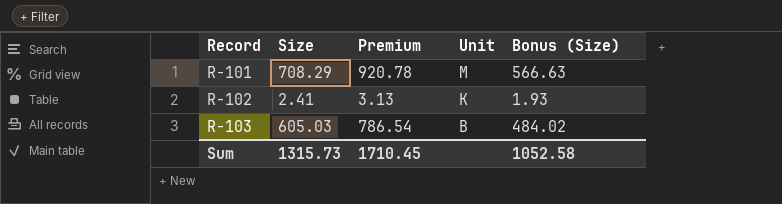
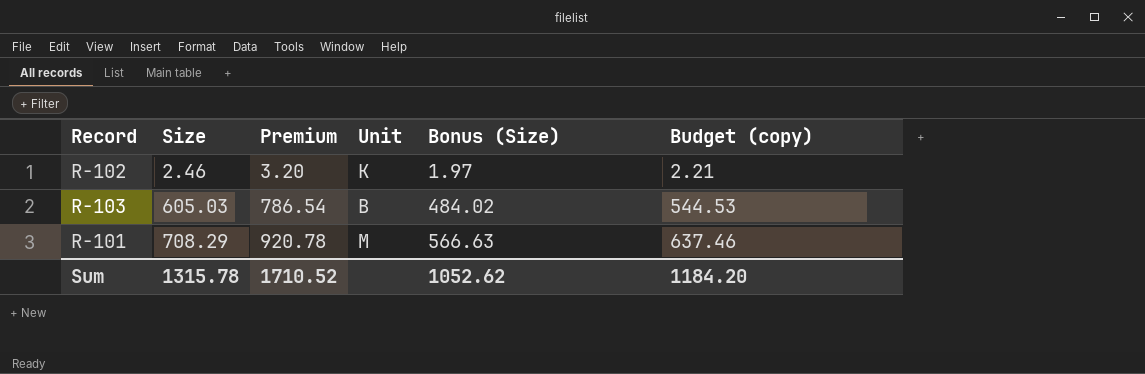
row order: Record ascending -> Size ascending
column Budget (copy) | formula: none -> [Size] * 0.9
R-102 | Size: 2.41 -> 2.46
R-102 | Premium: 3.13 -> 3.20
R-102 | Bonus (Size): 1.93 -> 1.97
Sum | Size: 1315.73 -> 1315.78
Sum | Premium: 1710.45 -> 1710.52
Sum | Bonus (Size): 1052.58 -> 1052.62

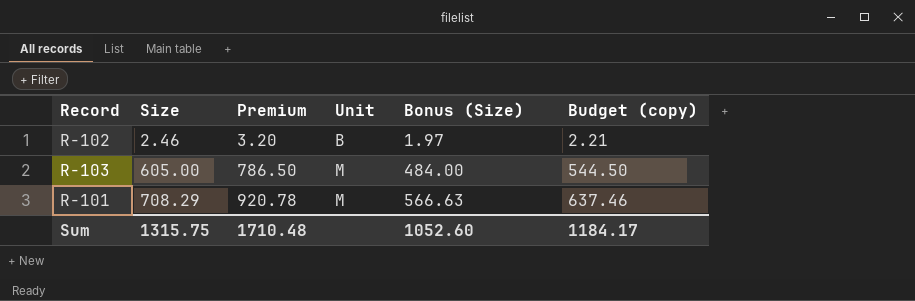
R-102 | Unit: K -> B
R-103 | Size: 605.03 -> 605.00
R-103 | Premium: 786.54 -> 786.50
R-103 | Unit: B -> M
R-103 | Bonus (Size): 484.02 -> 484.00
R-103 | Budget (copy): 544.53 -> 544.50
Sum | Size: 1315.78 -> 1315.75
Sum | Premium: 1710.52 -> 1710.48
Sum | Bonus (Size): 1052.62 -> 1052.60
Sum | Budget (copy): 1184.20 -> 1184.17

